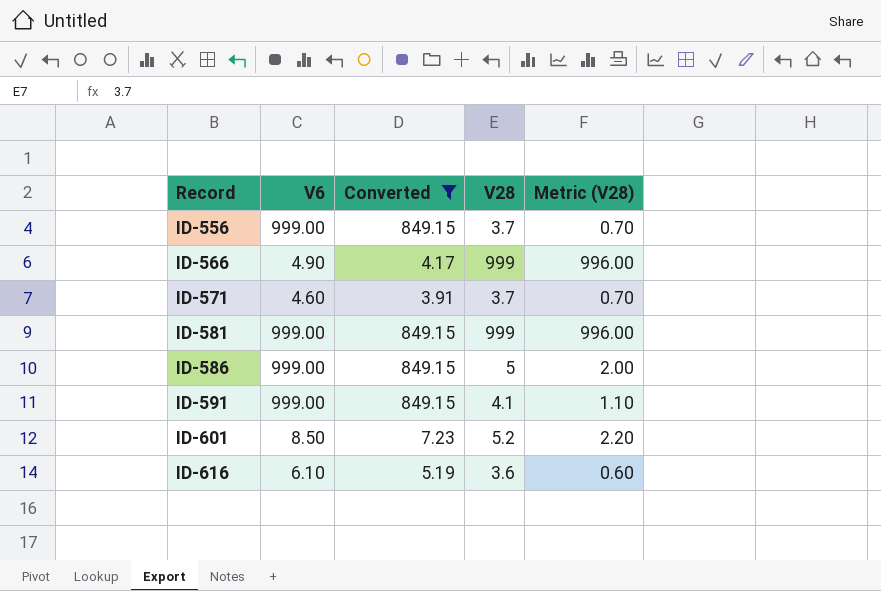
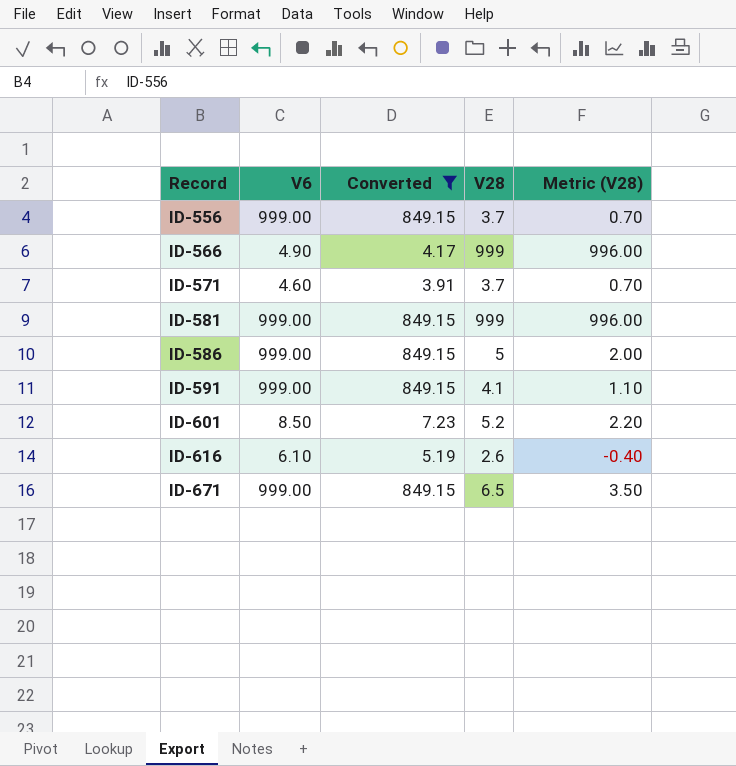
ID-616 | V28: 3.6 -> 2.6
ID-616 | Metric (V28): 0.60 -> -0.40
row ID-671: none -> 999.00 | 849.15 | 6.5 | 3.50

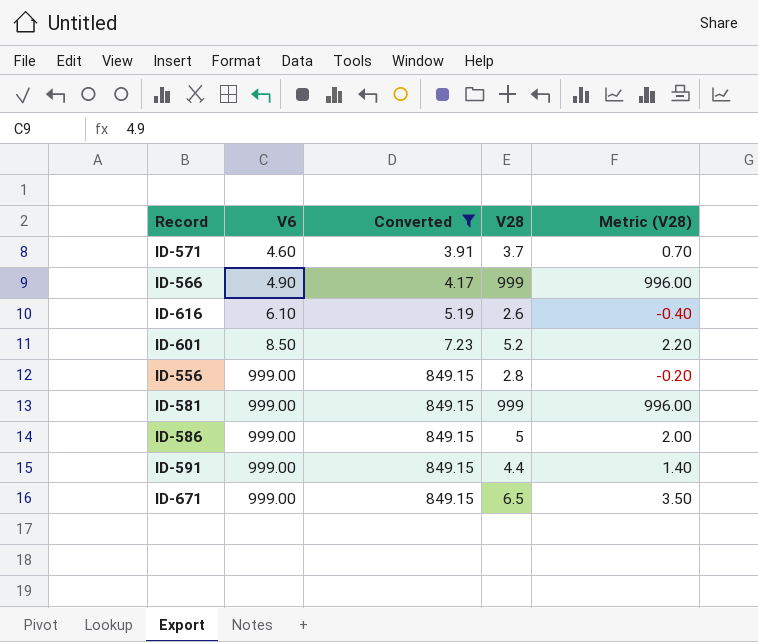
row order: Record ascending -> V6 ascending
ID-556 | V28: 3.7 -> 2.8
ID-556 | Metric (V28): 0.70 -> -0.20
ID-591 | V28: 4.1 -> 4.4
ID-591 | Metric (V28): 1.10 -> 1.40

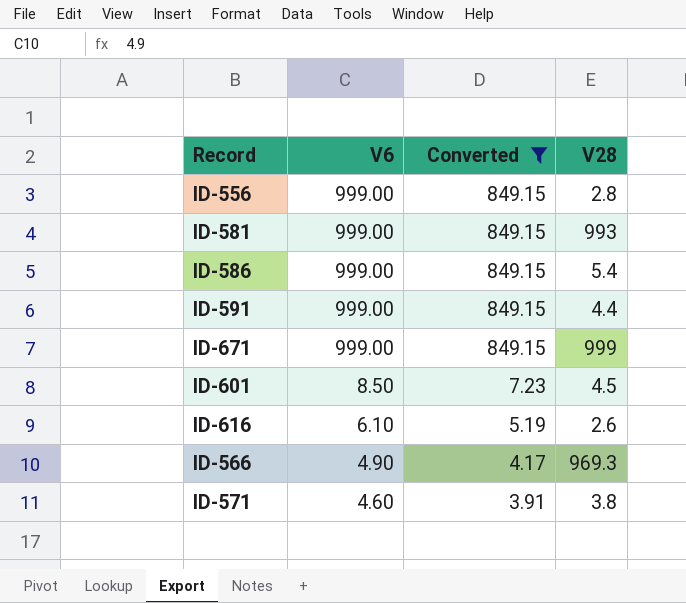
row order: V6 ascending -> V6 descending
column Metric (V28) | formula: [V28] - 3 -> none
ID-581 | V28: 999 -> 993
ID-586 | V28: 5 -> 5.4
ID-671 | V28: 6.5 -> 999
ID-601 | V28: 5.2 -> 4.5
ID-566 | V28: 999 -> 969.3
ID-571 | V28: 3.7 -> 3.8

